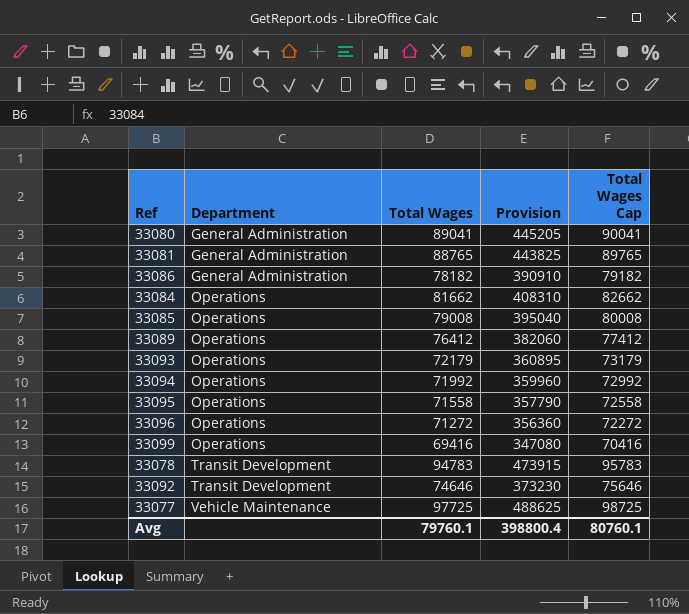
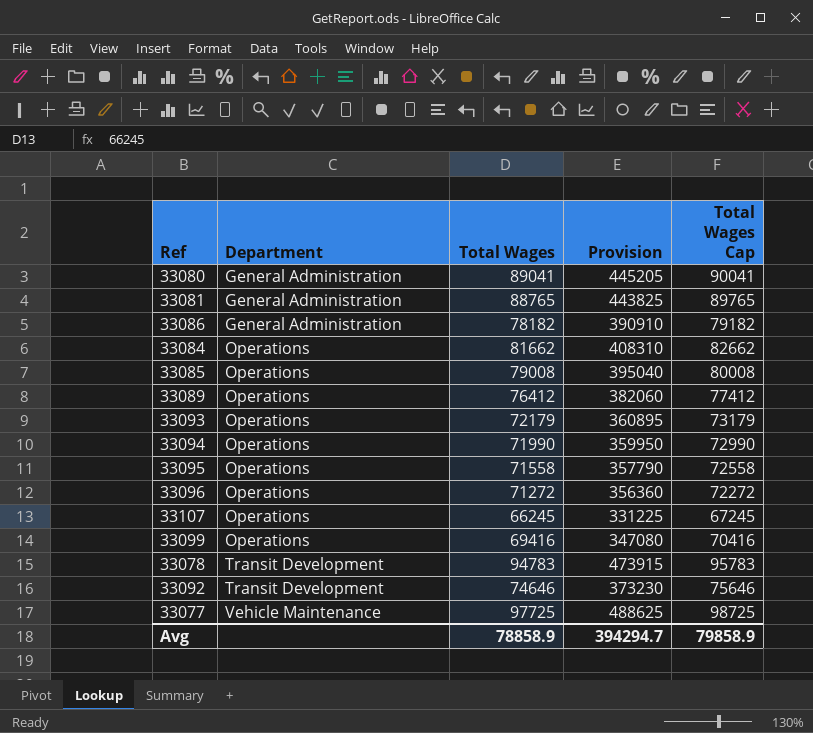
33094 | Total Wages: 71992 -> 71990
33094 | Provision: 359960 -> 359950
33094 | Total Wages Cap: 72992 -> 72990
row 33107: none -> Operations | 66245 | 331225 | 67245
Avg | Total Wages: 79760.1 -> 78858.9
Avg | Provision: 398800.4 -> 394294.7
Avg | Total Wages Cap: 80760.1 -> 79858.9

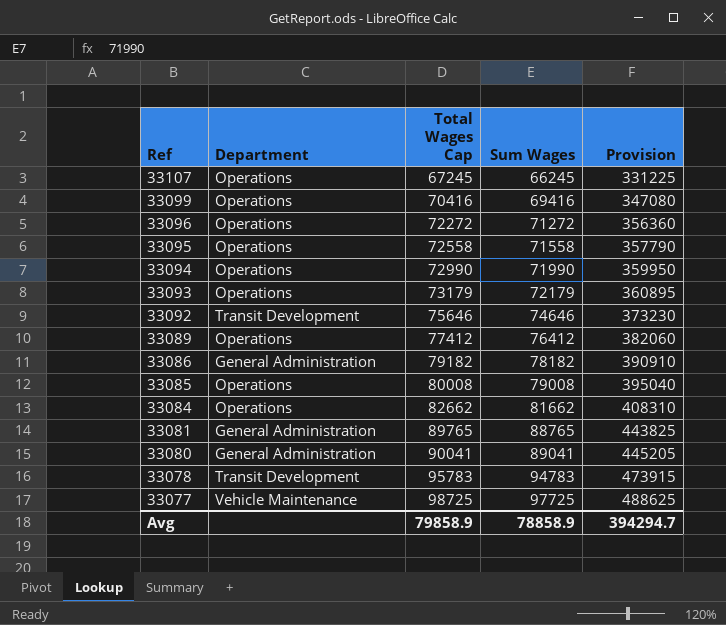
row order: Department ascending -> Ref descending
column Total Wages Cap | position: 5 -> 3
column name: Total Wages -> Sum Wages

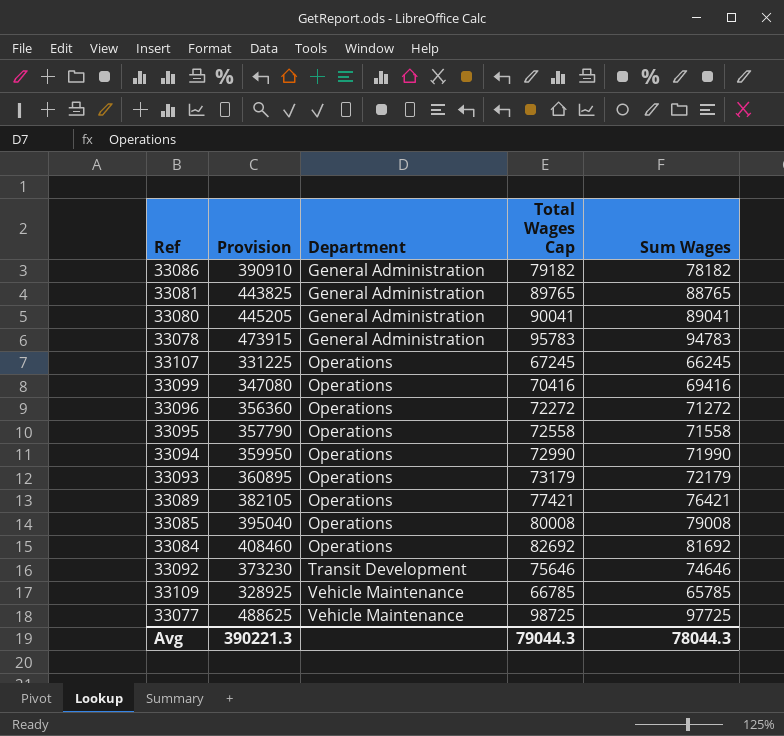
row order: Ref descending -> Department ascending
column Provision | position: 5 -> 2
33078 | Department: Transit Development -> General Administration
33089 | Provision: 382060 -> 382105
33089 | Total Wages Cap: 77412 -> 77421
33089 | Sum Wages: 76412 -> 76421
33084 | Provision: 408310 -> 408460
33084 | Total Wages Cap: 82662 -> 82692
33084 | Sum Wages: 81662 -> 81692
row 33109: none -> 328925 | Vehicle Maintenance | 66785 | 65785
Avg | Provision: 394294.7 -> 390221.3
Avg | Total Wages Cap: 79858.9 -> 79044.3
Avg | Sum Wages: 78858.9 -> 78044.3

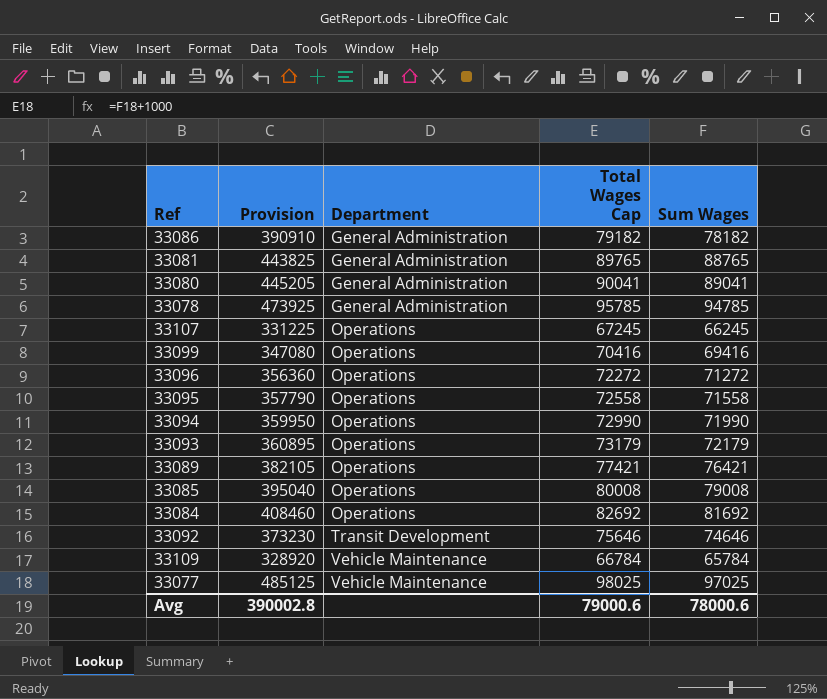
33078 | Provision: 473915 -> 473925
33078 | Total Wages Cap: 95783 -> 95785
33078 | Sum Wages: 94783 -> 94785
33109 | Provision: 328925 -> 328920
33109 | Total Wages Cap: 66785 -> 66784
33109 | Sum Wages: 65785 -> 65784
33077 | Provision: 488625 -> 485125
33077 | Total Wages Cap: 98725 -> 98025
33077 | Sum Wages: 97725 -> 97025
Avg | Provision: 390221.3 -> 390002.8
Avg | Total Wages Cap: 79044.3 -> 79000.6
Avg | Sum Wages: 78044.3 -> 78000.6

